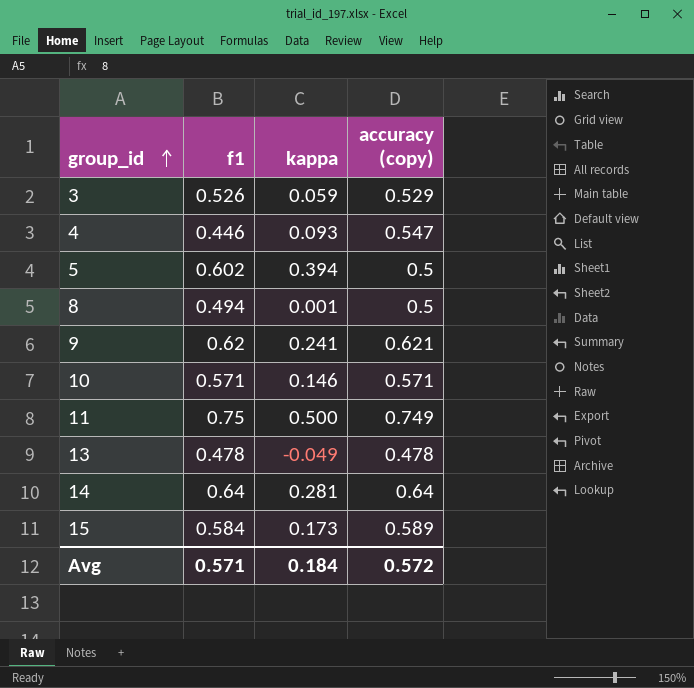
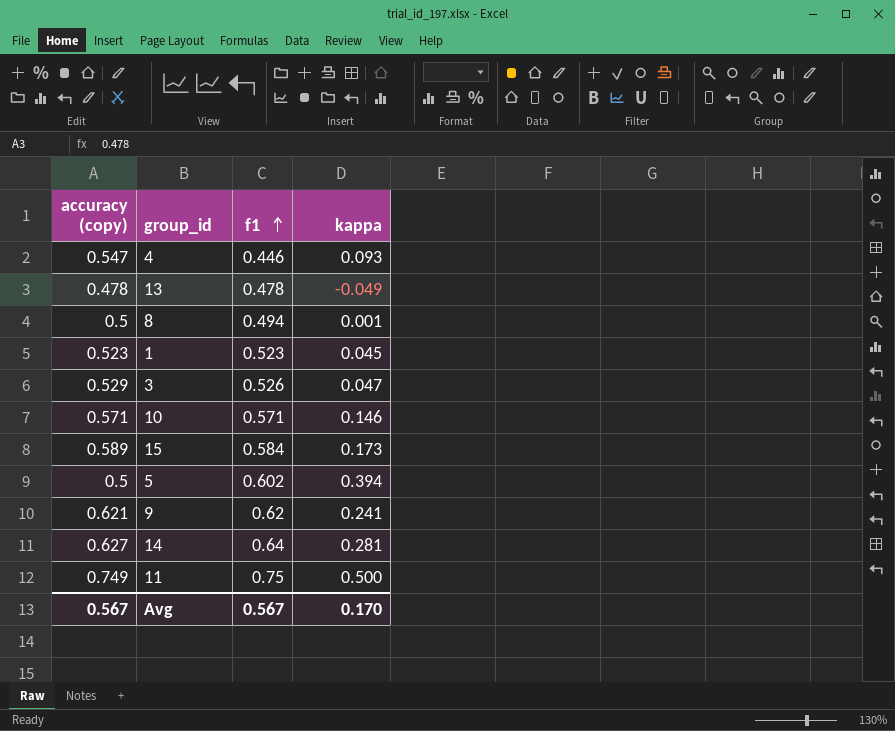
row order: group_id ascending -> f1 ascending
column accuracy (copy) | position: 4 -> 1
row 1: none -> 0.523 | 0.523 | 0.045
3 | kappa: 0.059 -> 0.047
14 | accuracy (copy): 0.64 -> 0.627
Avg | accuracy (copy): 0.572 -> 0.567
Avg | f1: 0.571 -> 0.567
Avg | kappa: 0.184 -> 0.170

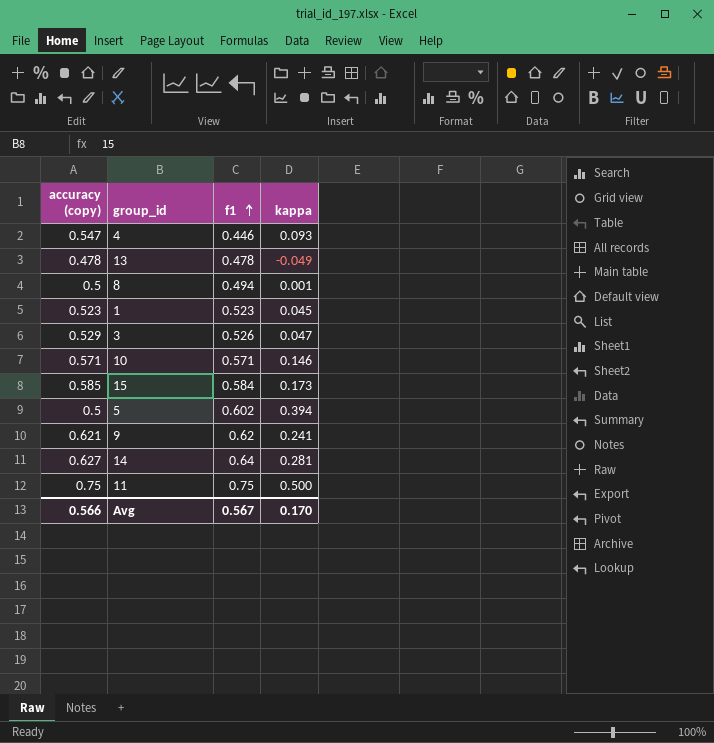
15 | accuracy (copy): 0.589 -> 0.585
11 | accuracy (copy): 0.749 -> 0.75
Avg | accuracy (copy): 0.567 -> 0.566

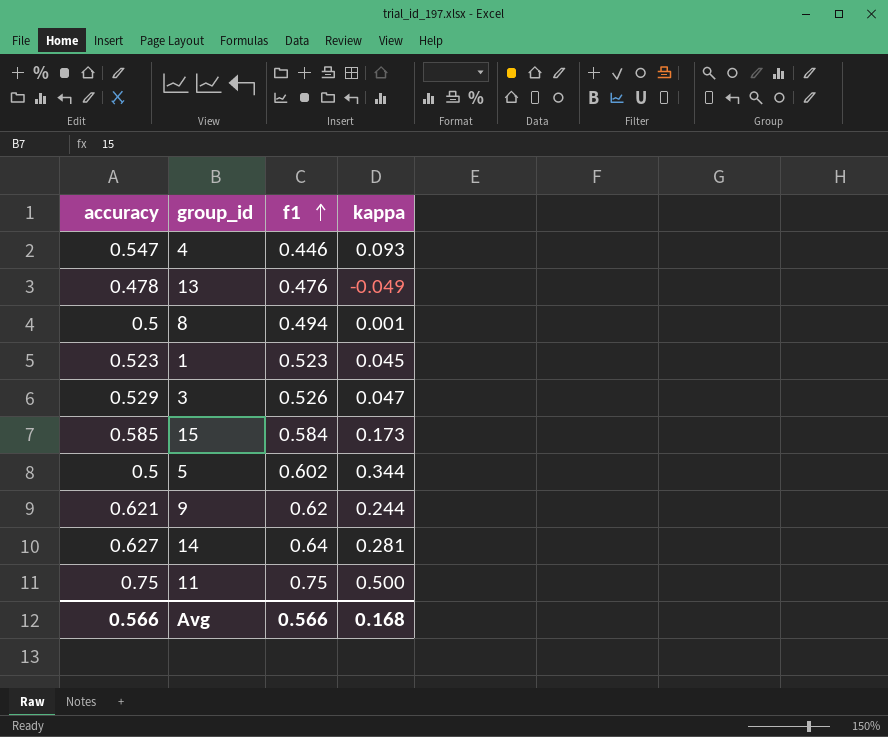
column name: accuracy (copy) -> accuracy
row 10: 0.571 | 0.571 | 0.146 -> none
13 | f1: 0.478 -> 0.476
5 | kappa: 0.394 -> 0.344
9 | kappa: 0.241 -> 0.244
Avg | f1: 0.567 -> 0.566
Avg | kappa: 0.170 -> 0.168

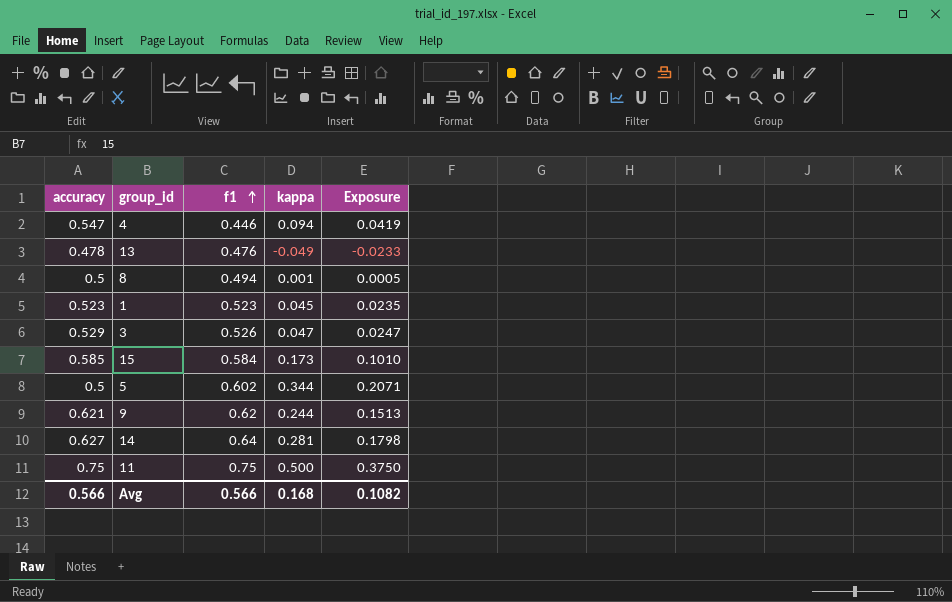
column Exposure | formula: none -> [f1] * [kappa]
4 | kappa: 0.093 -> 0.094

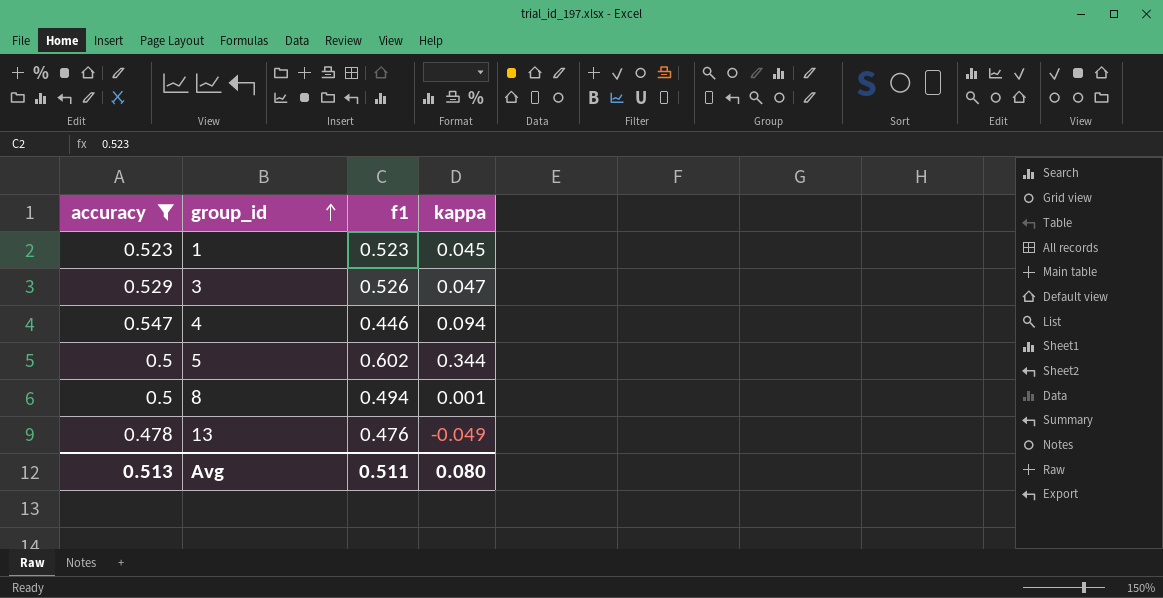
filter: none -> accuracy <= 0.547
row order: f1 ascending -> group_id ascending
column Exposure | formula: [f1] * [kappa] -> none
Avg | accuracy: 0.566 -> 0.513
Avg | f1: 0.566 -> 0.511
Avg | kappa: 0.168 -> 0.080

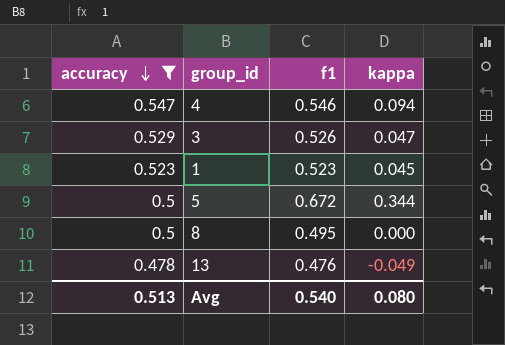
row order: group_id ascending -> accuracy descending
4 | f1: 0.446 -> 0.546
5 | f1: 0.602 -> 0.672
8 | f1: 0.494 -> 0.495
8 | kappa: 0.001 -> 0.000
Avg | f1: 0.511 -> 0.540

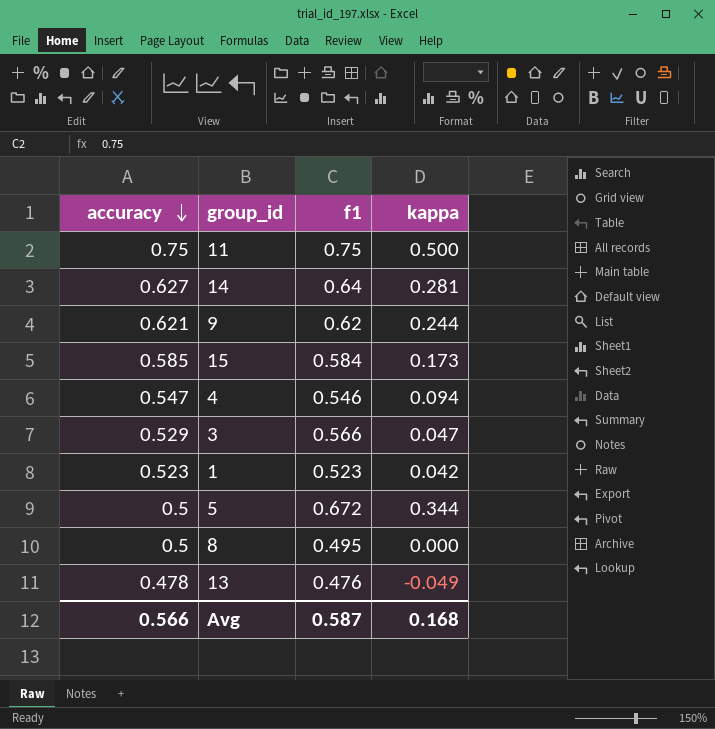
filter: accuracy <= 0.547 -> none
3 | f1: 0.526 -> 0.566
1 | kappa: 0.045 -> 0.042
Avg | accuracy: 0.513 -> 0.566
Avg | f1: 0.540 -> 0.587
Avg | kappa: 0.080 -> 0.168

